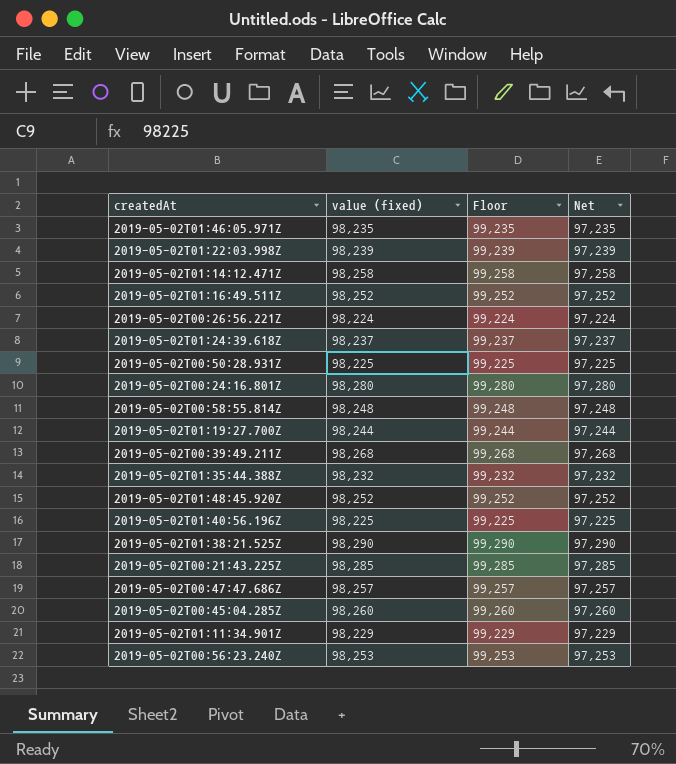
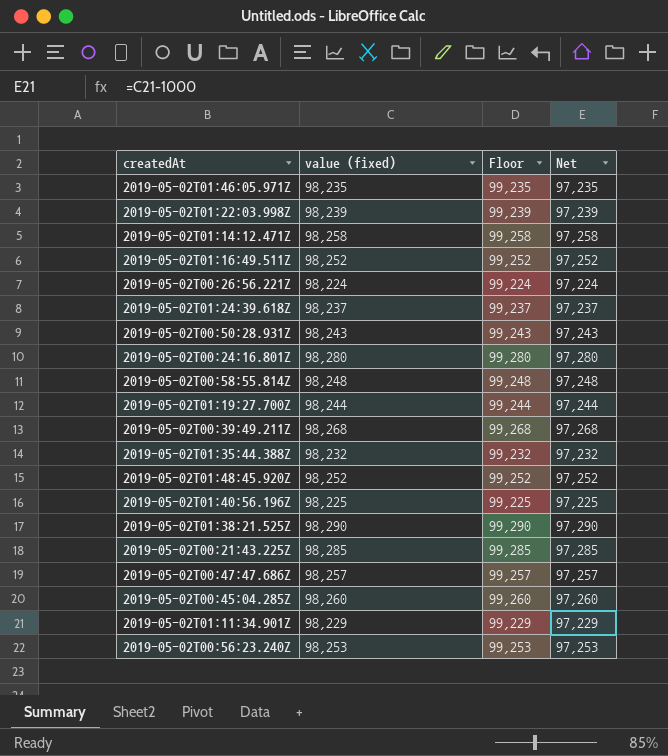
2019-05-02T00:50:28.931Z | value (fixed): 98,225 -> 98,243
2019-05-02T00:50:28.931Z | Floor: 99,225 -> 99,243
2019-05-02T00:50:28.931Z | Net: 97,225 -> 97,243

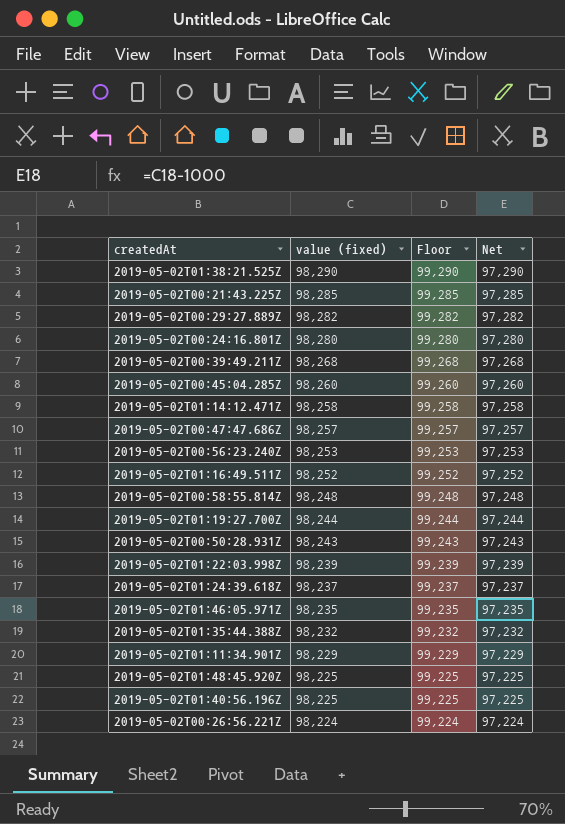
row order: none -> value (fixed) descending
row 2019-05-02T00:29:27.889Z: none -> 98,282 | 99,282 | 97,282
2019-05-02T01:48:45.920Z | value (fixed): 98,252 -> 98,225
2019-05-02T01:48:45.920Z | Floor: 99,252 -> 99,225
2019-05-02T01:48:45.920Z | Net: 97,252 -> 97,225

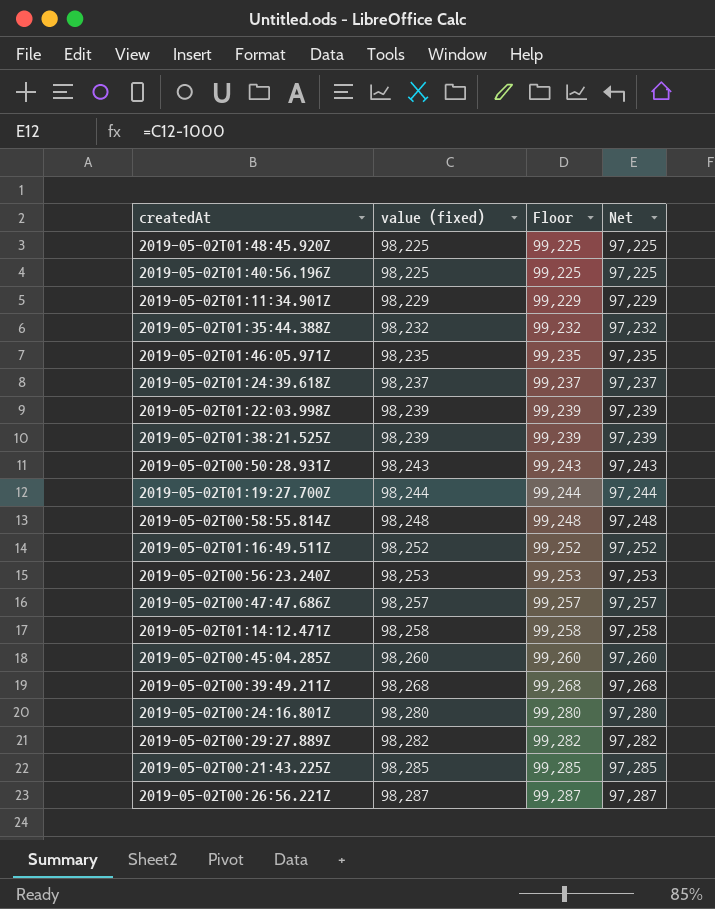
row order: value (fixed) descending -> value (fixed) ascending
2019-05-02T01:38:21.525Z | value (fixed): 98,290 -> 98,239
2019-05-02T01:38:21.525Z | Floor: 99,290 -> 99,239
2019-05-02T01:38:21.525Z | Net: 97,290 -> 97,239
2019-05-02T00:26:56.221Z | value (fixed): 98,224 -> 98,287
2019-05-02T00:26:56.221Z | Floor: 99,224 -> 99,287
2019-05-02T00:26:56.221Z | Net: 97,224 -> 97,287

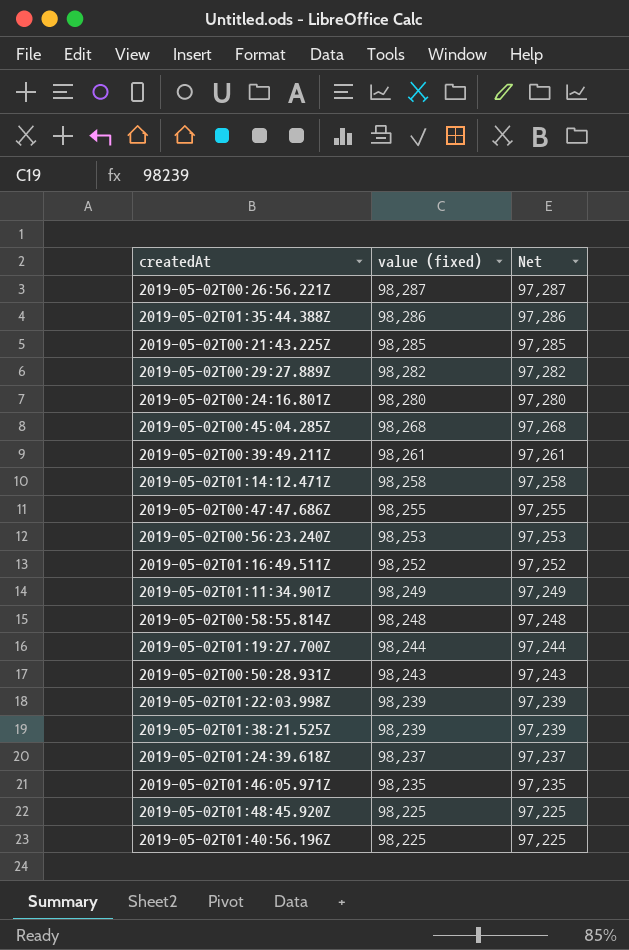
row order: value (fixed) ascending -> value (fixed) descending
column Floor | formula: [value (fixed)] + 1000 -> none
2019-05-02T01:35:44.388Z | value (fixed): 98,232 -> 98,286
2019-05-02T01:35:44.388Z | Net: 97,232 -> 97,286
2019-05-02T00:45:04.285Z | value (fixed): 98,260 -> 98,268
2019-05-02T00:45:04.285Z | Net: 97,260 -> 97,268
2019-05-02T00:39:49.211Z | value (fixed): 98,268 -> 98,261
2019-05-02T00:39:49.211Z | Net: 97,268 -> 97,261
2019-05-02T00:47:47.686Z | value (fixed): 98,257 -> 98,255
2019-05-02T00:47:47.686Z | Net: 97,257 -> 97,255
2019-05-02T01:11:34.901Z | value (fixed): 98,229 -> 98,249
2019-05-02T01:11:34.901Z | Net: 97,229 -> 97,249

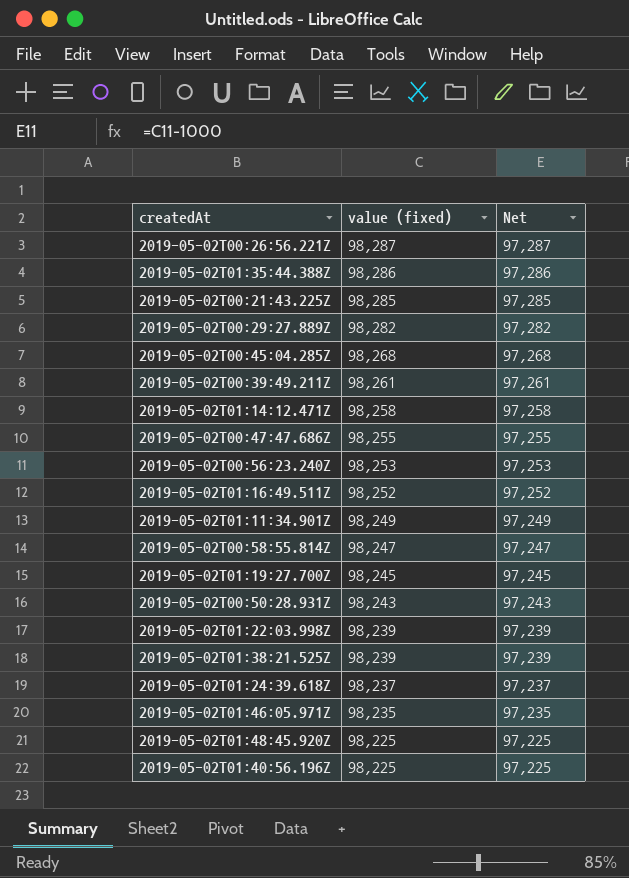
row 2019-05-02T00:24:16.801Z: 98,280 | 97,280 -> none
2019-05-02T00:58:55.814Z | value (fixed): 98,248 -> 98,247
2019-05-02T00:58:55.814Z | Net: 97,248 -> 97,247
2019-05-02T01:19:27.700Z | value (fixed): 98,244 -> 98,245
2019-05-02T01:19:27.700Z | Net: 97,244 -> 97,245

